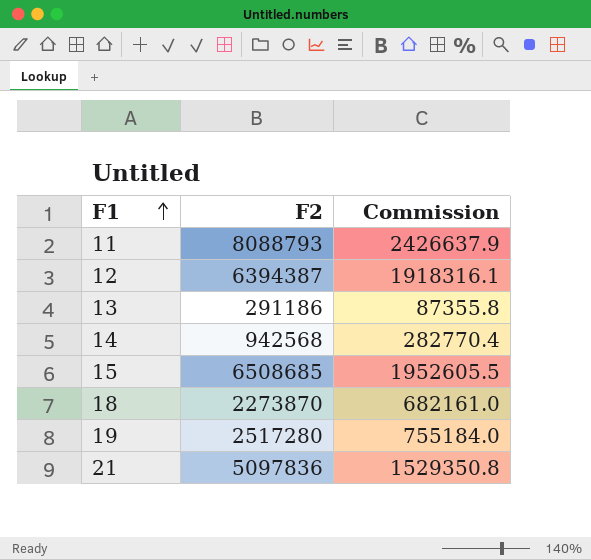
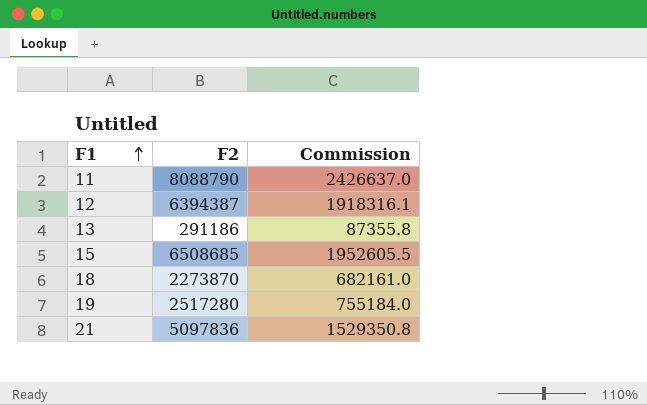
row 14: 942568 | 282770.4 -> none
11 | F2: 8088793 -> 8088790
11 | Commission: 2426637.9 -> 2426637.0

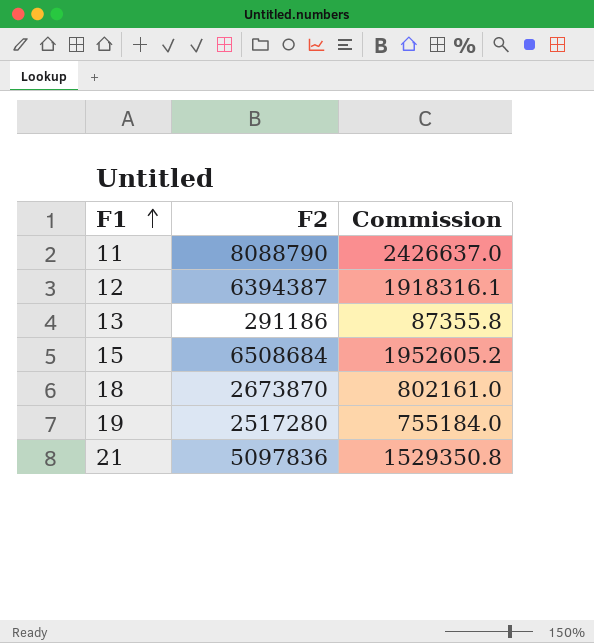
15 | F2: 6508685 -> 6508684
15 | Commission: 1952605.5 -> 1952605.2
18 | F2: 2273870 -> 2673870
18 | Commission: 682161.0 -> 802161.0

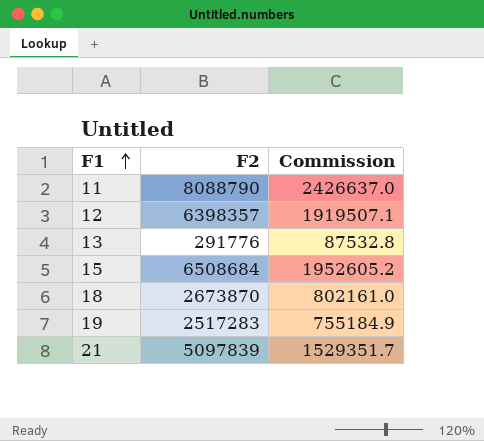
12 | F2: 6394387 -> 6398357
12 | Commission: 1918316.1 -> 1919507.1
13 | F2: 291186 -> 291776
13 | Commission: 87355.8 -> 87532.8
19 | F2: 2517280 -> 2517283
19 | Commission: 755184.0 -> 755184.9
21 | F2: 5097836 -> 5097839
21 | Commission: 1529350.8 -> 1529351.7

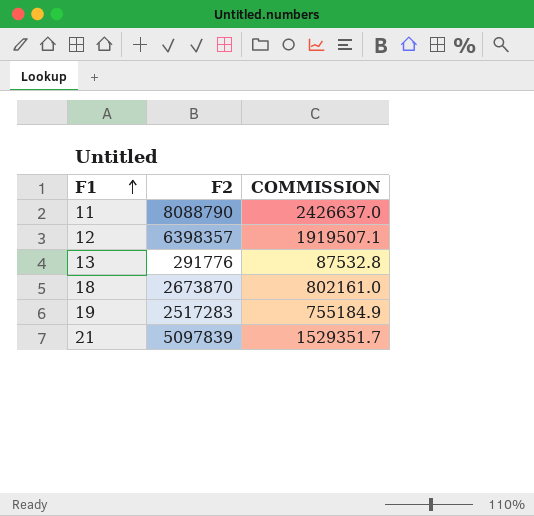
column name: Commission -> COMMISSION
row 15: 6508684 | 1952605.2 -> none

